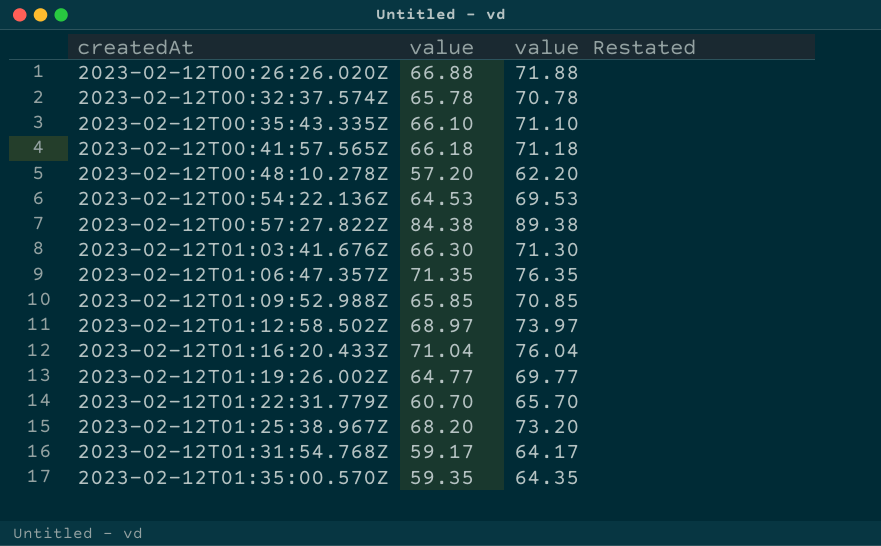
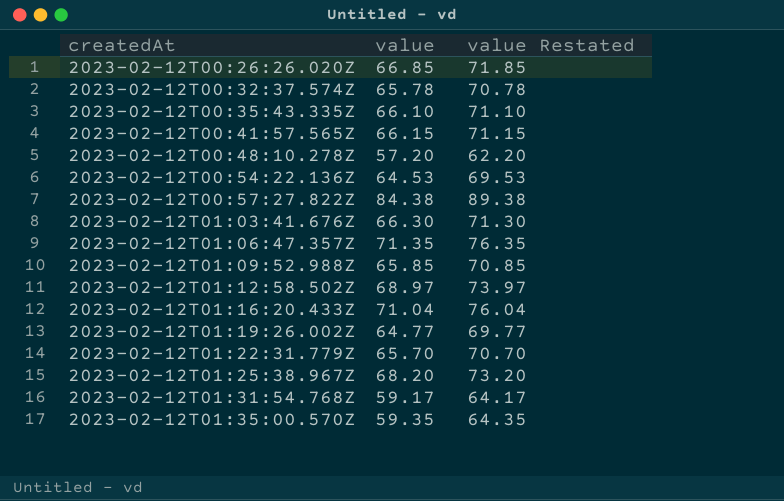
2023-02-12T00:26:26.020Z | value: 66.88 -> 66.85
2023-02-12T00:26:26.020Z | value Restated: 71.88 -> 71.85
2023-02-12T00:41:57.565Z | value: 66.18 -> 66.15
2023-02-12T00:41:57.565Z | value Restated: 71.18 -> 71.15
2023-02-12T01:22:31.779Z | value: 60.70 -> 65.70
2023-02-12T01:22:31.779Z | value Restated: 65.70 -> 70.70

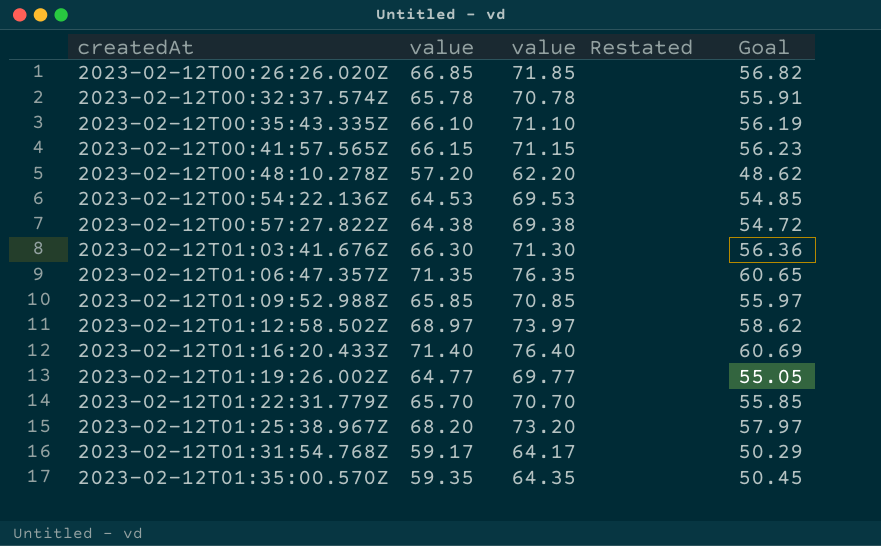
column Goal | formula: none -> [value] * 0.85
2023-02-12T00:57:27.822Z | value: 84.38 -> 64.38
2023-02-12T00:57:27.822Z | value Restated: 89.38 -> 69.38
2023-02-12T01:16:20.433Z | value: 71.04 -> 71.40
2023-02-12T01:16:20.433Z | value Restated: 76.04 -> 76.40

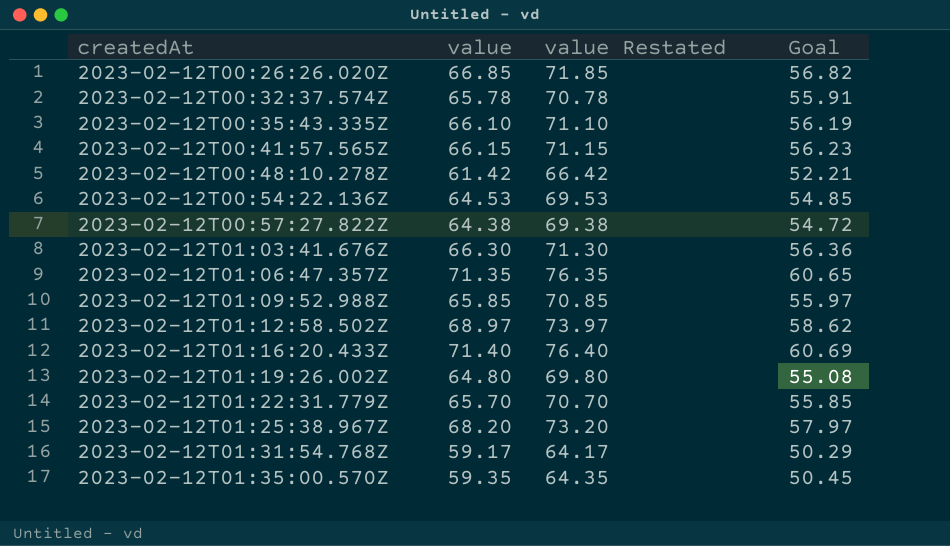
2023-02-12T00:48:10.278Z | value: 57.20 -> 61.42
2023-02-12T00:48:10.278Z | value Restated: 62.20 -> 66.42
2023-02-12T00:48:10.278Z | Goal: 48.62 -> 52.21
2023-02-12T01:19:26.002Z | value: 64.77 -> 64.80
2023-02-12T01:19:26.002Z | value Restated: 69.77 -> 69.80
2023-02-12T01:19:26.002Z | Goal: 55.05 -> 55.08

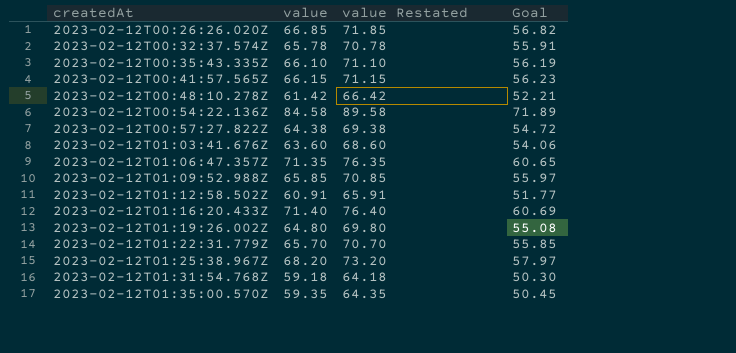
2023-02-12T00:54:22.136Z | value: 64.53 -> 84.58
2023-02-12T00:54:22.136Z | value Restated: 69.53 -> 89.58
2023-02-12T00:54:22.136Z | Goal: 54.85 -> 71.89
2023-02-12T01:03:41.676Z | value: 66.30 -> 63.60
2023-02-12T01:03:41.676Z | value Restated: 71.30 -> 68.60
2023-02-12T01:03:41.676Z | Goal: 56.36 -> 54.06
2023-02-12T01:12:58.502Z | value: 68.97 -> 60.91
2023-02-12T01:12:58.502Z | value Restated: 73.97 -> 65.91
2023-02-12T01:12:58.502Z | Goal: 58.62 -> 51.77
2023-02-12T01:31:54.768Z | value: 59.17 -> 59.18
2023-02-12T01:31:54.768Z | value Restated: 64.17 -> 64.18
2023-02-12T01:31:54.768Z | Goal: 50.29 -> 50.30

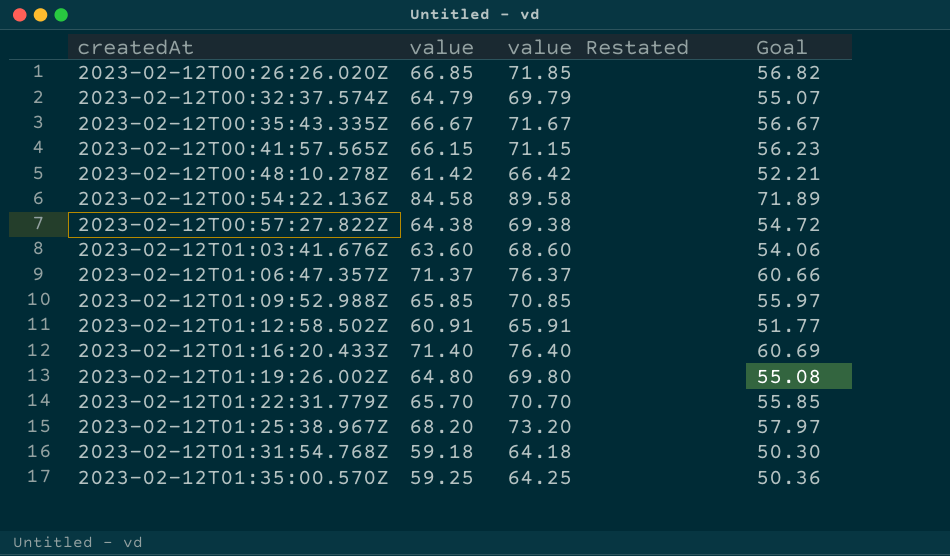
2023-02-12T00:32:37.574Z | value: 65.78 -> 64.79
2023-02-12T00:32:37.574Z | value Restated: 70.78 -> 69.79
2023-02-12T00:32:37.574Z | Goal: 55.91 -> 55.07
2023-02-12T00:35:43.335Z | value: 66.10 -> 66.67
2023-02-12T00:35:43.335Z | value Restated: 71.10 -> 71.67
2023-02-12T00:35:43.335Z | Goal: 56.19 -> 56.67
2023-02-12T01:06:47.357Z | value: 71.35 -> 71.37
2023-02-12T01:06:47.357Z | value Restated: 76.35 -> 76.37
2023-02-12T01:06:47.357Z | Goal: 60.65 -> 60.66
2023-02-12T01:35:00.570Z | value: 59.35 -> 59.25
2023-02-12T01:35:00.570Z | value Restated: 64.35 -> 64.25
2023-02-12T01:35:00.570Z | Goal: 50.45 -> 50.36

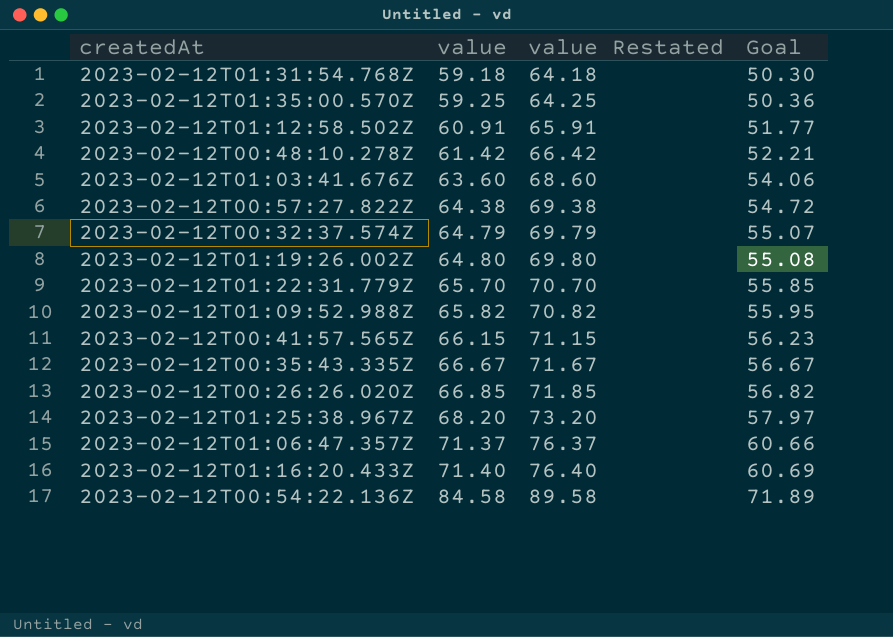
row order: createdAt ascending -> value ascending
2023-02-12T01:09:52.988Z | value: 65.85 -> 65.82
2023-02-12T01:09:52.988Z | value Restated: 70.85 -> 70.82
2023-02-12T01:09:52.988Z | Goal: 55.97 -> 55.95

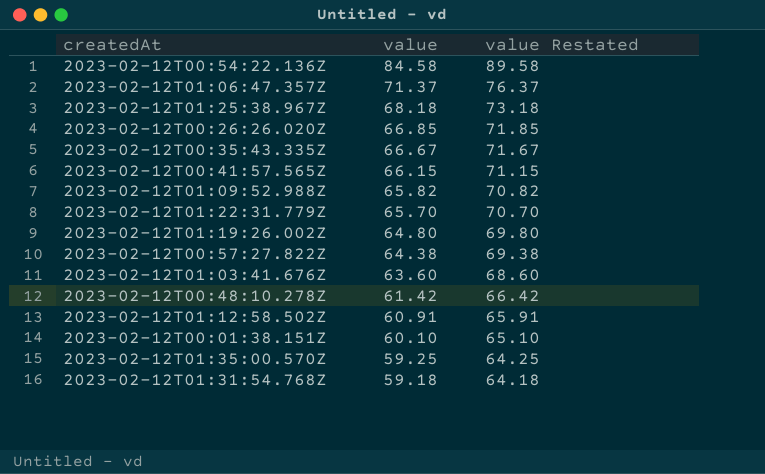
row order: value ascending -> value descending
column Goal | formula: [value] * 0.85 -> none
row 2023-02-12T00:32:37.574Z: 64.79 | 69.79 | 55.07 -> none
row 2023-02-12T01:16:20.433Z: 71.40 | 76.40 | 60.69 -> none
2023-02-12T01:25:38.967Z | value: 68.20 -> 68.18
2023-02-12T01:25:38.967Z | value Restated: 73.20 -> 73.18
row 2023-02-12T00:01:38.151Z: none -> 60.10 | 65.10

